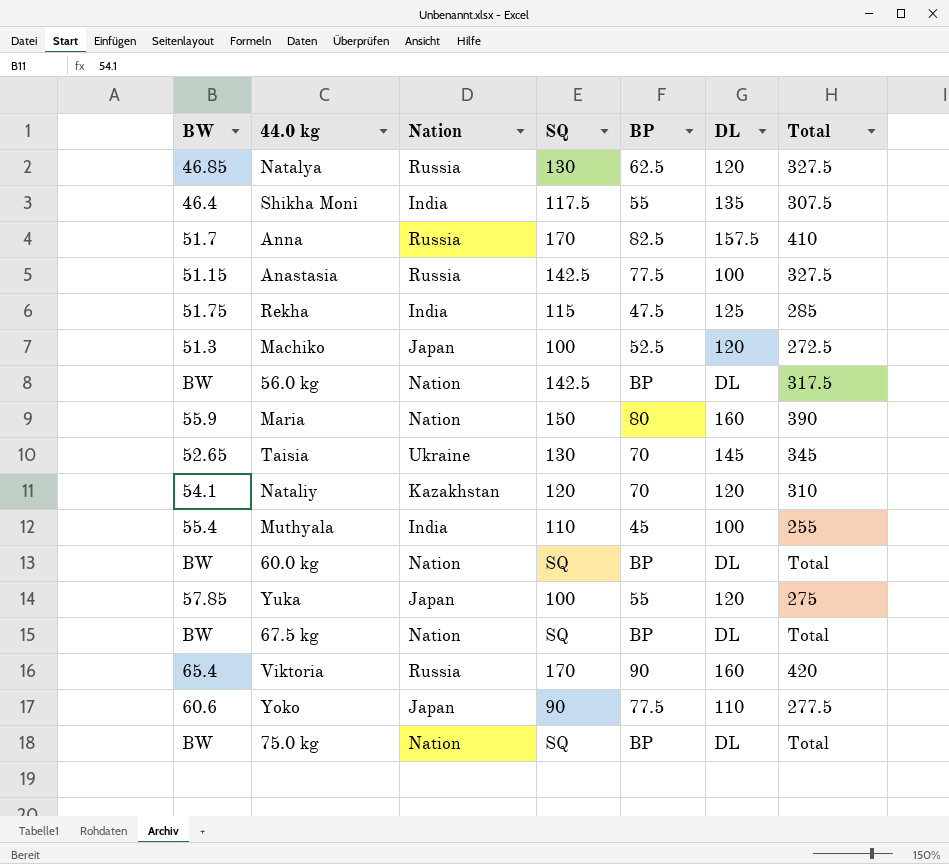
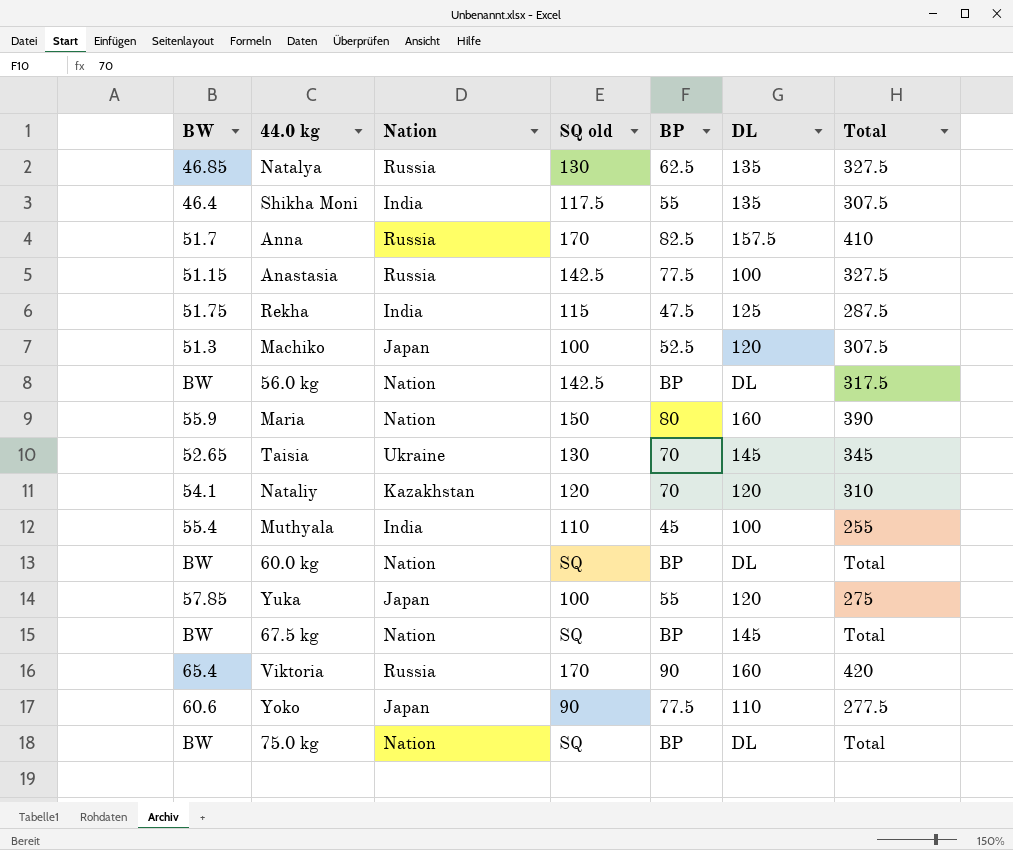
column name: SQ -> SQ old
Natalya | DL: 120 -> 135
Rekha | Total: 285 -> 287.5
Machiko | Total: 272.5 -> 307.5
67.5 kg | DL: DL -> 145

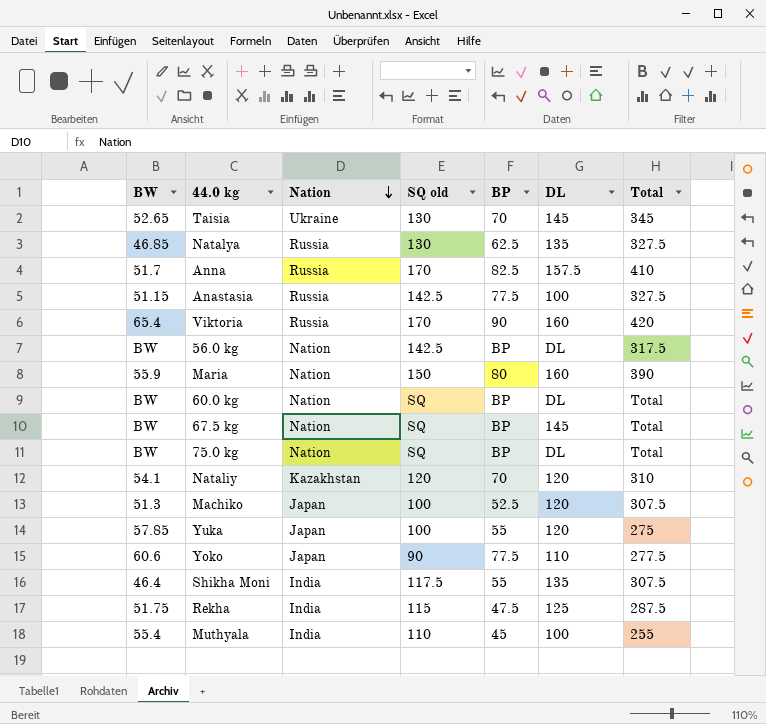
row order: none -> Nation descending

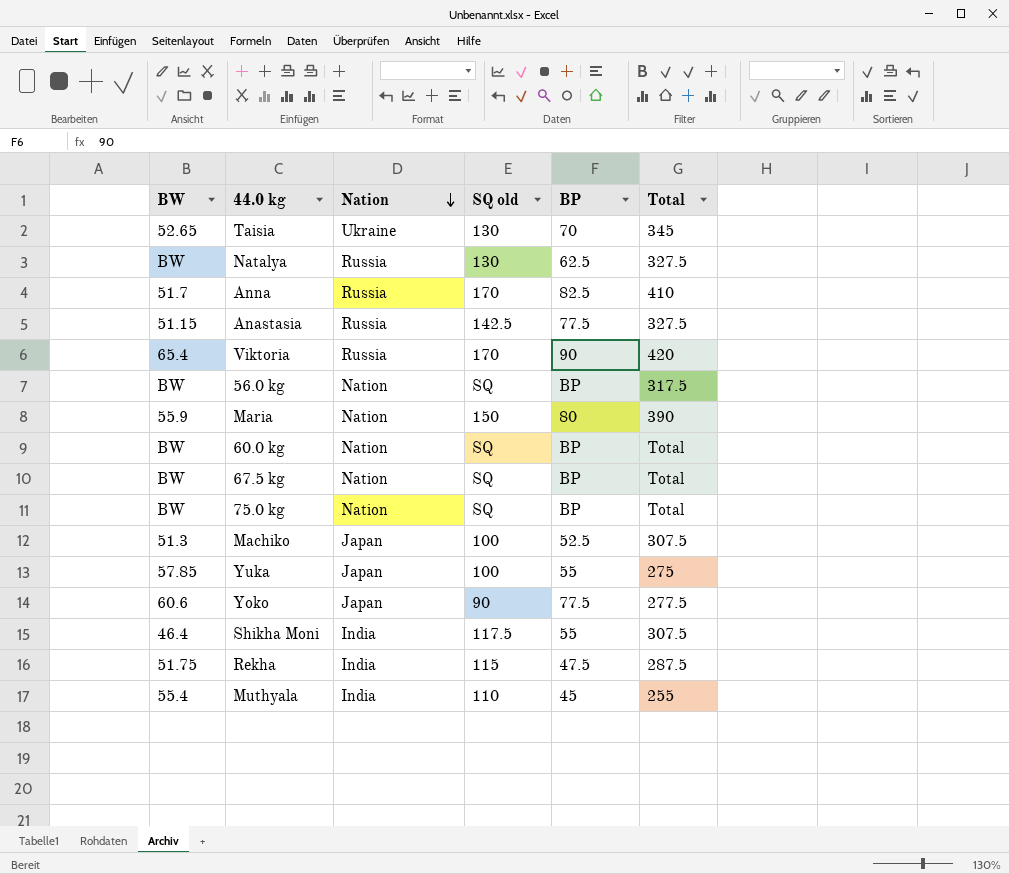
column DL | position: 6 -> none
row Nataliy: 54.1 | Kazakhstan | 120 | 70 | 120 | 310 -> none
Natalya | BW: 46.85 -> BW
56.0 kg | SQ old: 142.5 -> SQ

